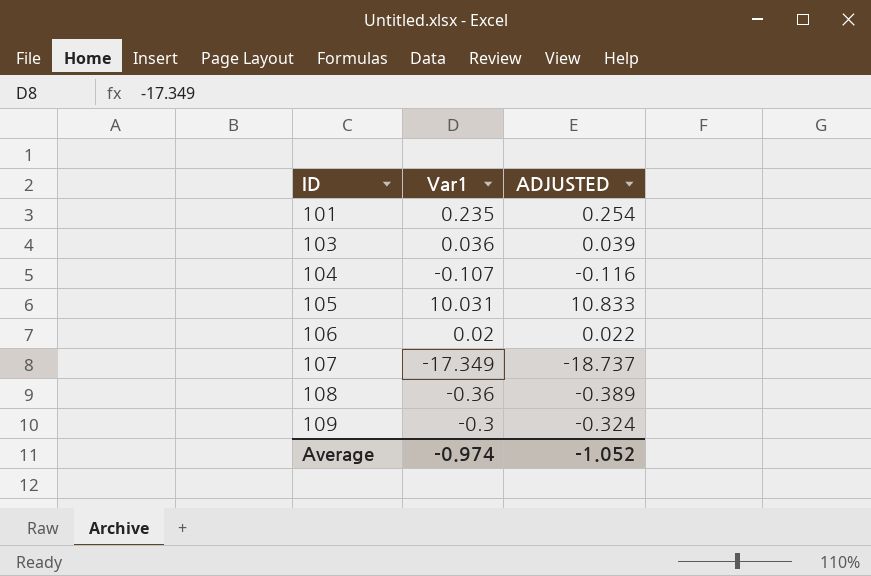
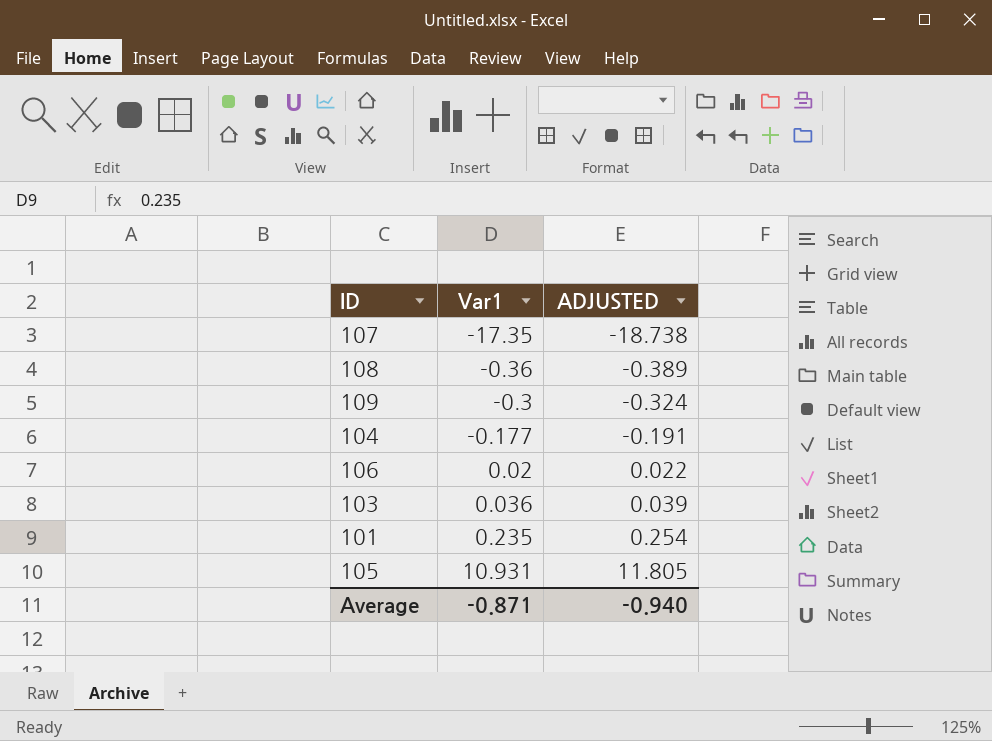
row order: ID ascending -> Var1 ascending
107 | Var1: -17.349 -> -17.35
107 | ADJUSTED: -18.737 -> -18.738
104 | Var1: -0.107 -> -0.177
104 | ADJUSTED: -0.116 -> -0.191
105 | Var1: 10.031 -> 10.931
105 | ADJUSTED: 10.833 -> 11.805
Average | Var1: -0.974 -> -0.871
Average | ADJUSTED: -1.052 -> -0.940

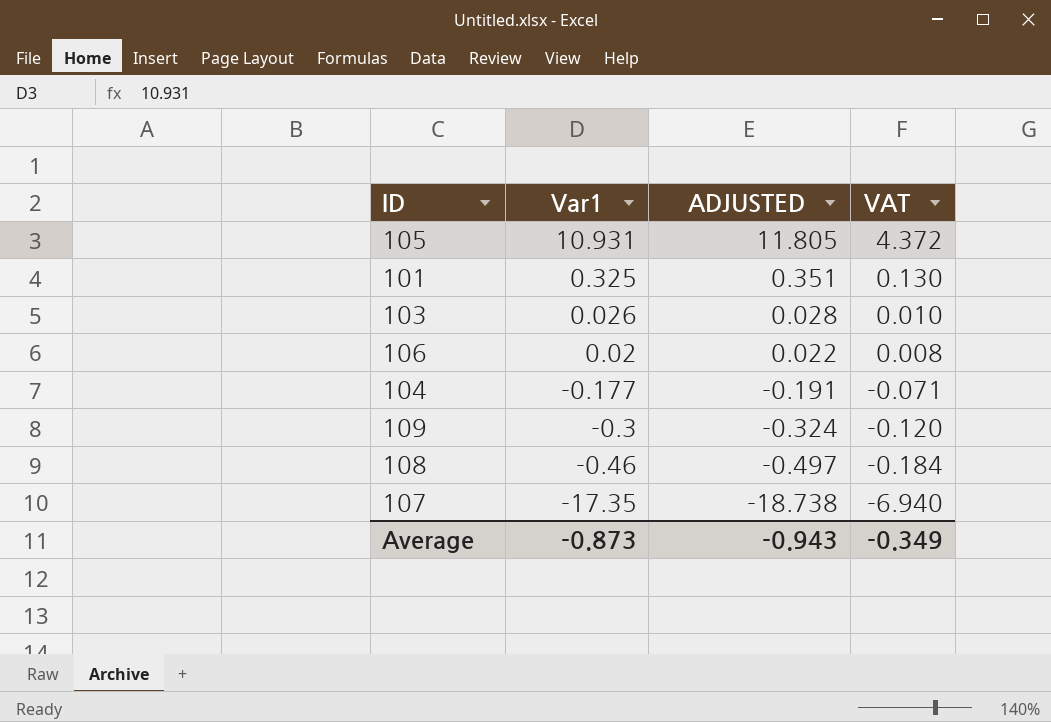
row order: Var1 ascending -> Var1 descending
column VAT | formula: none -> [Var1] * 0.4
101 | Var1: 0.235 -> 0.325
101 | ADJUSTED: 0.254 -> 0.351
103 | Var1: 0.036 -> 0.026
103 | ADJUSTED: 0.039 -> 0.028
108 | Var1: -0.36 -> -0.46
108 | ADJUSTED: -0.389 -> -0.497
Average | Var1: -0.871 -> -0.873
Average | ADJUSTED: -0.940 -> -0.943

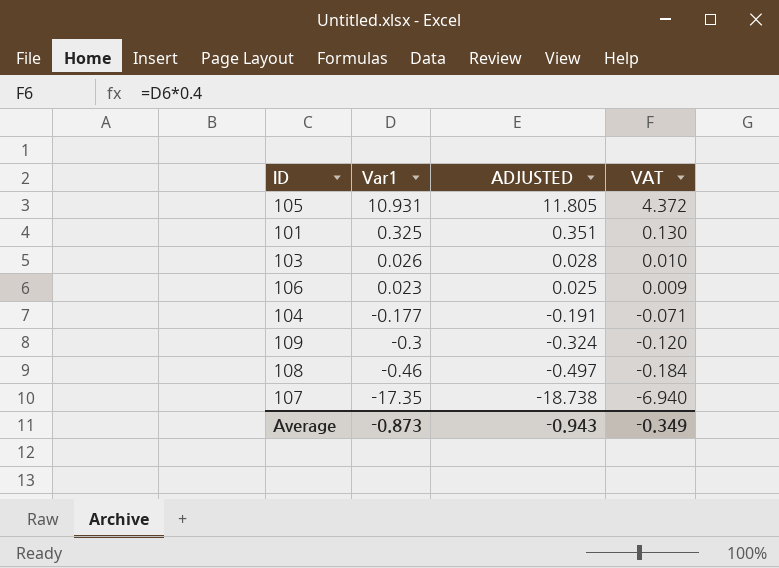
106 | Var1: 0.02 -> 0.023
106 | ADJUSTED: 0.022 -> 0.025
106 | VAT: 0.008 -> 0.009

